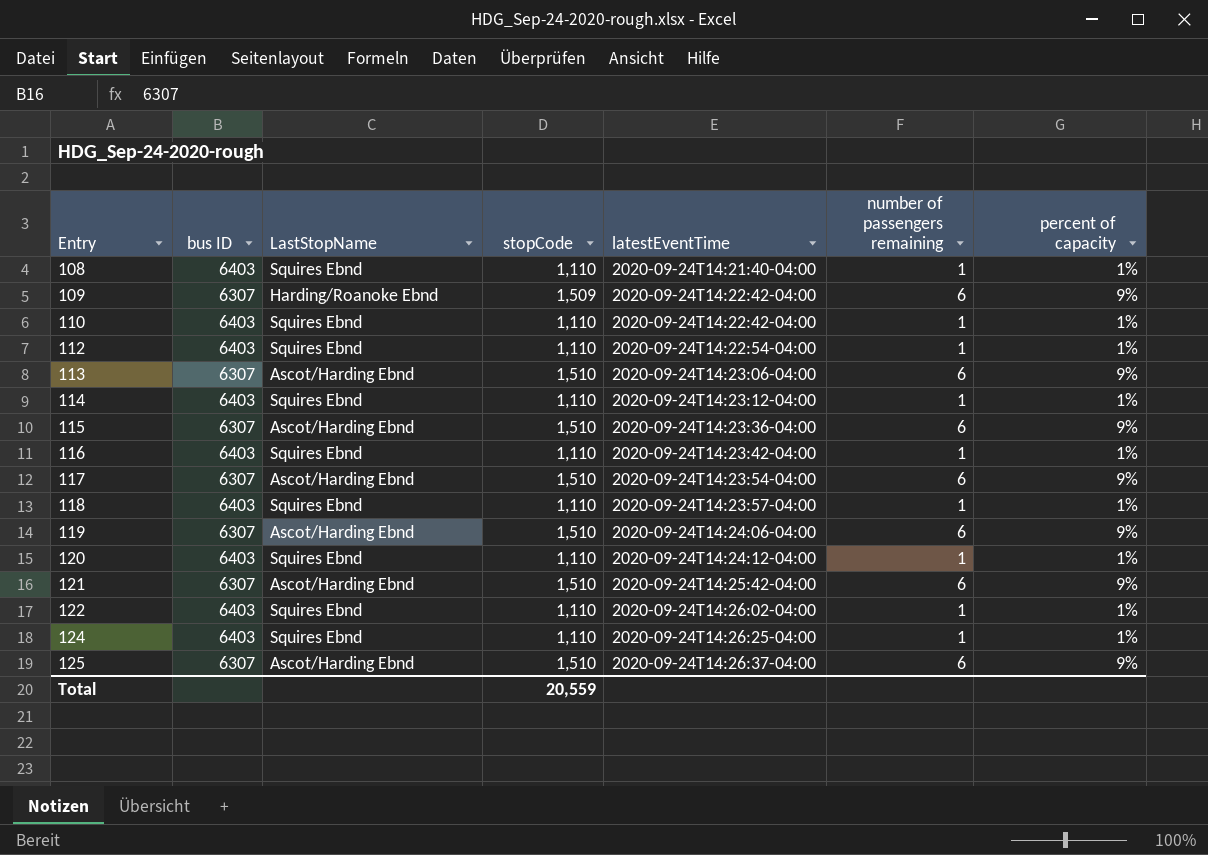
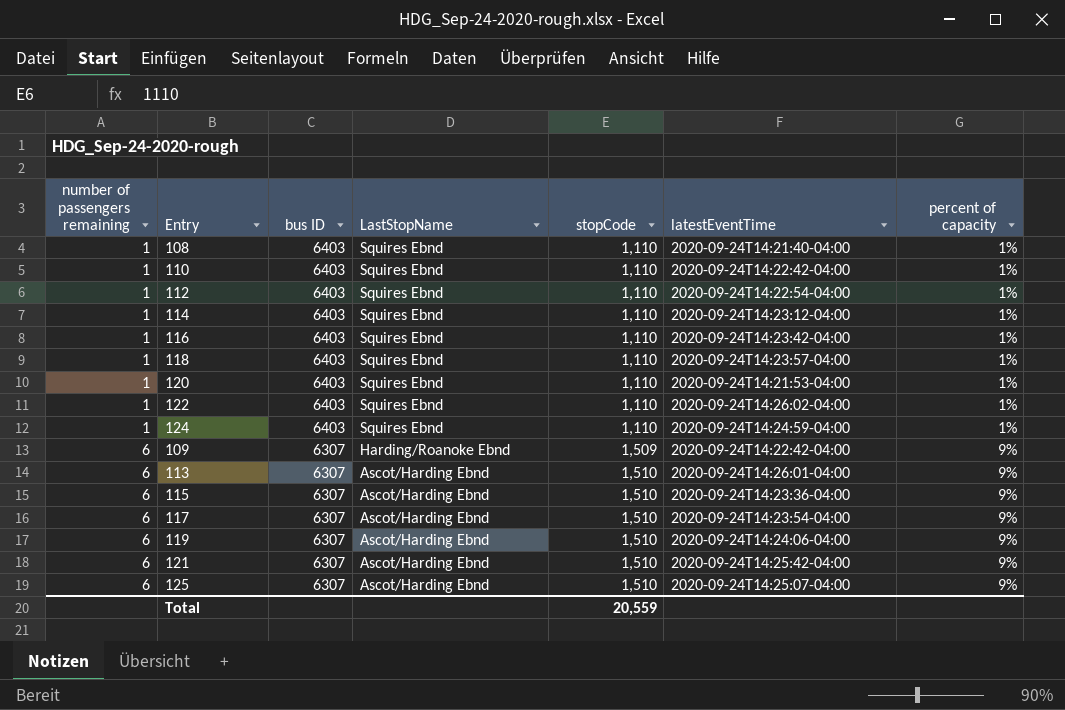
row order: Entry ascending -> number of passengers remaining ascending
column number of passengers remaining | position: 6 -> 1
120 | latestEventTime: 2020-09-24T14:24:12-04:00 -> 2020-09-24T14:21:53-04:00
124 | latestEventTime: 2020-09-24T14:26:25-04:00 -> 2020-09-24T14:24:59-04:00
113 | latestEventTime: 2020-09-24T14:23:06-04:00 -> 2020-09-24T14:26:01-04:00
125 | latestEventTime: 2020-09-24T14:26:37-04:00 -> 2020-09-24T14:25:07-04:00

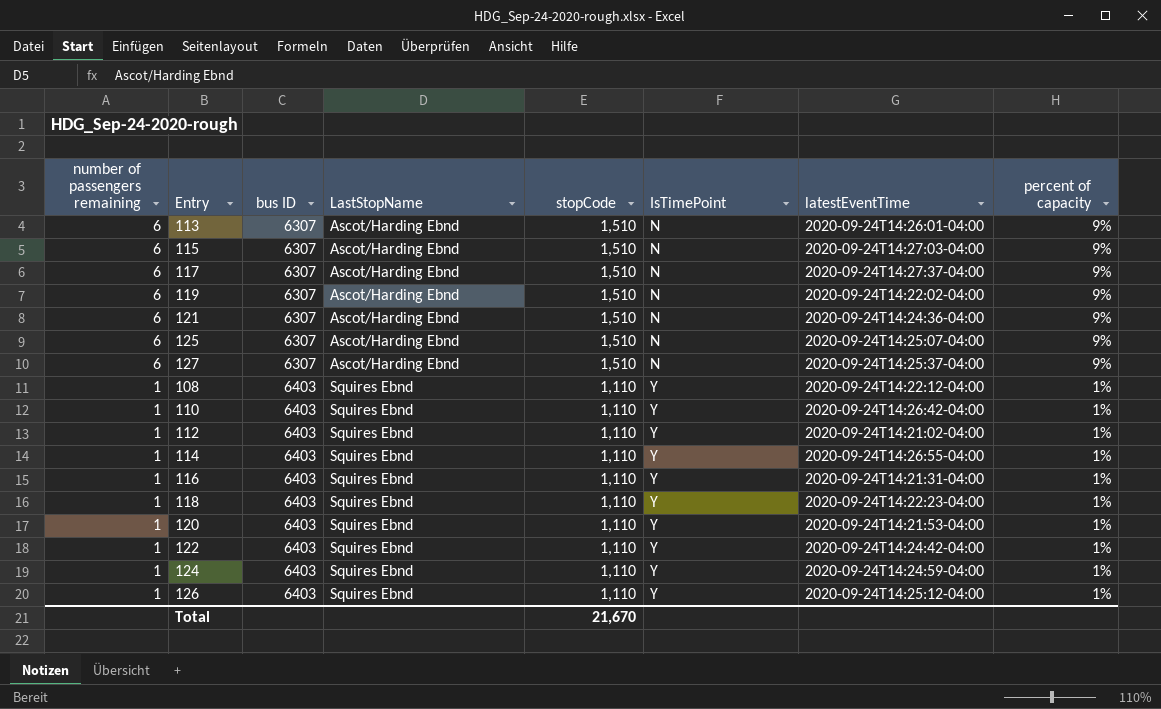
row order: number of passengers remaining ascending -> number of passengers remaining descending
column IsTimePoint | position: none -> 6
row 109: 6 | 6307 | Harding/Roanoke Ebnd | 1,509 | 2020-09-24T14:22:42-04:00 | 9% -> none
115 | latestEventTime: 2020-09-24T14:23:36-04:00 -> 2020-09-24T14:27:03-04:00
117 | latestEventTime: 2020-09-24T14:23:54-04:00 -> 2020-09-24T14:27:37-04:00
119 | latestEventTime: 2020-09-24T14:24:06-04:00 -> 2020-09-24T14:22:02-04:00
121 | latestEventTime: 2020-09-24T14:25:42-04:00 -> 2020-09-24T14:24:36-04:00
row 127: none -> 6 | 6307 | Ascot/Harding Ebnd | 1,510 | N | 2020-09-24T14:25:37-04:00 | 9%
108 | latestEventTime: 2020-09-24T14:21:40-04:00 -> 2020-09-24T14:22:12-04:00
110 | latestEventTime: 2020-09-24T14:22:42-04:00 -> 2020-09-24T14:26:42-04:00
112 | latestEventTime: 2020-09-24T14:22:54-04:00 -> 2020-09-24T14:21:02-04:00
114 | latestEventTime: 2020-09-24T14:23:12-04:00 -> 2020-09-24T14:26:55-04:00
116 | latestEventTime: 2020-09-24T14:23:42-04:00 -> 2020-09-24T14:21:31-04:00
118 | latestEventTime: 2020-09-24T14:23:57-04:00 -> 2020-09-24T14:22:23-04:00
122 | latestEventTime: 2020-09-24T14:26:02-04:00 -> 2020-09-24T14:24:42-04:00
row 126: none -> 1 | 6403 | Squires Ebnd | 1,110 | Y | 2020-09-24T14:25:12-04:00 | 1%
Total | stopCode: 20,559 -> 21,670

